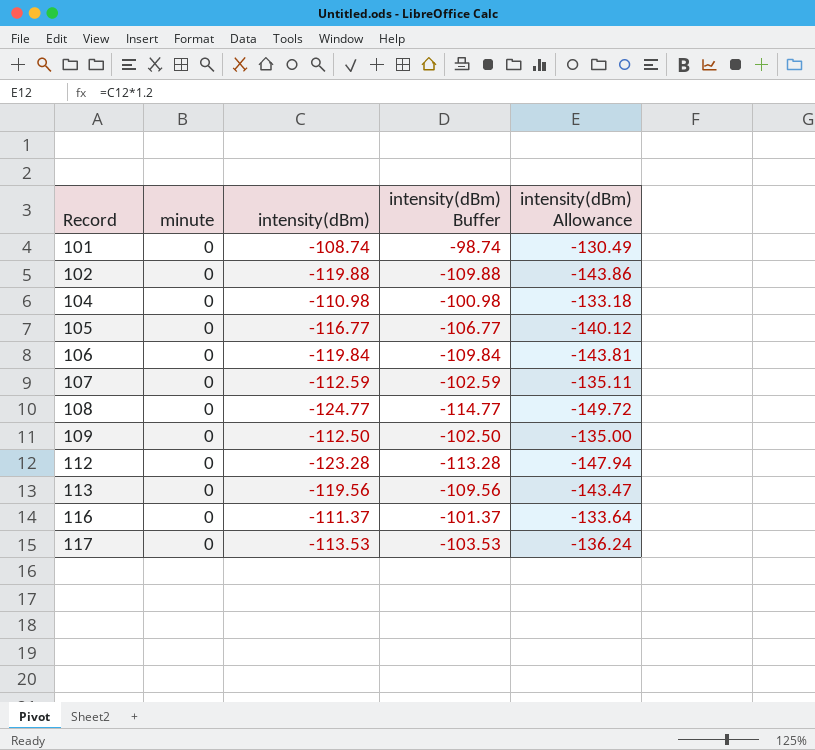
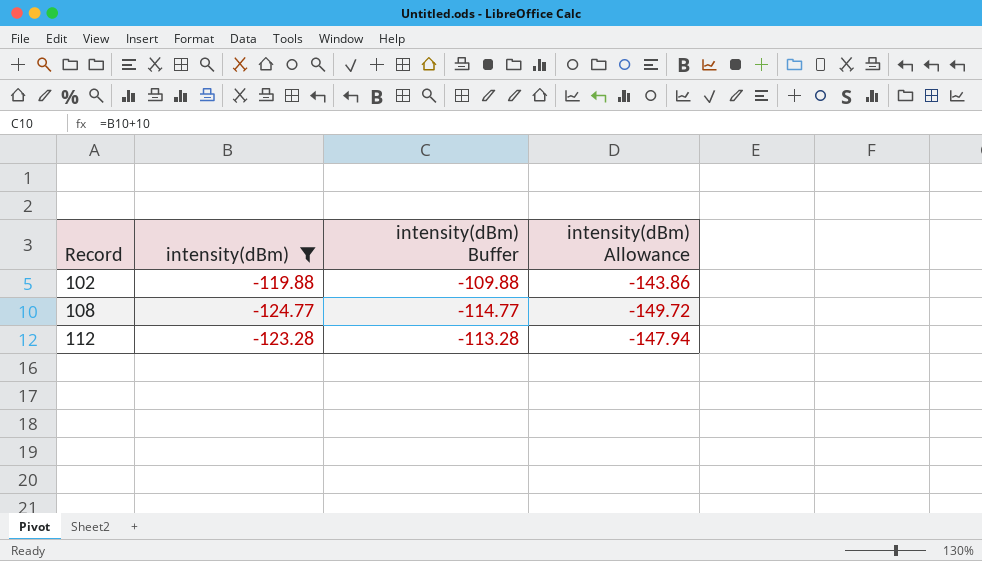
filter: none -> intensity(dBm) <= -119.88
column minute | position: 2 -> none

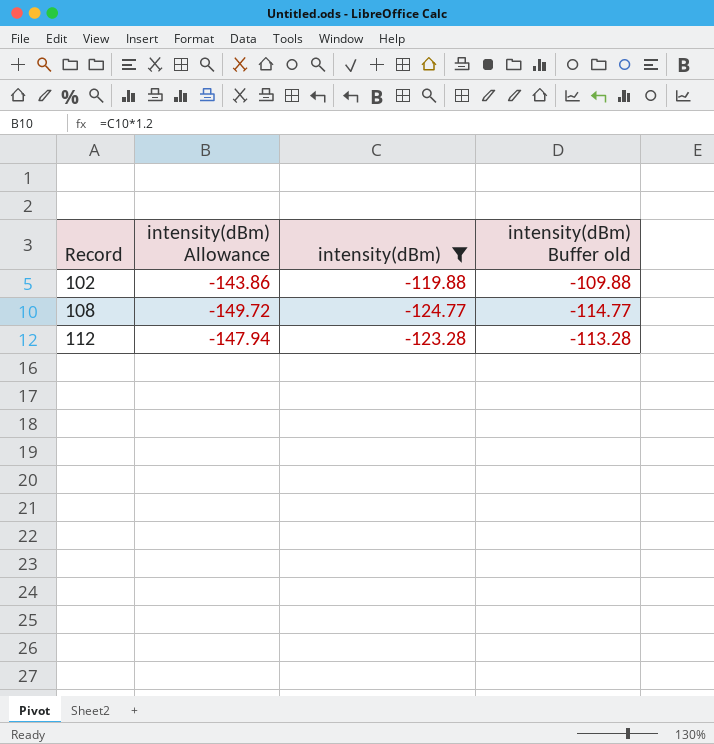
column intensity(dBm) Allowance | position: 4 -> 2
column name: intensity(dBm) Buffer -> intensity(dBm) Buffer old

